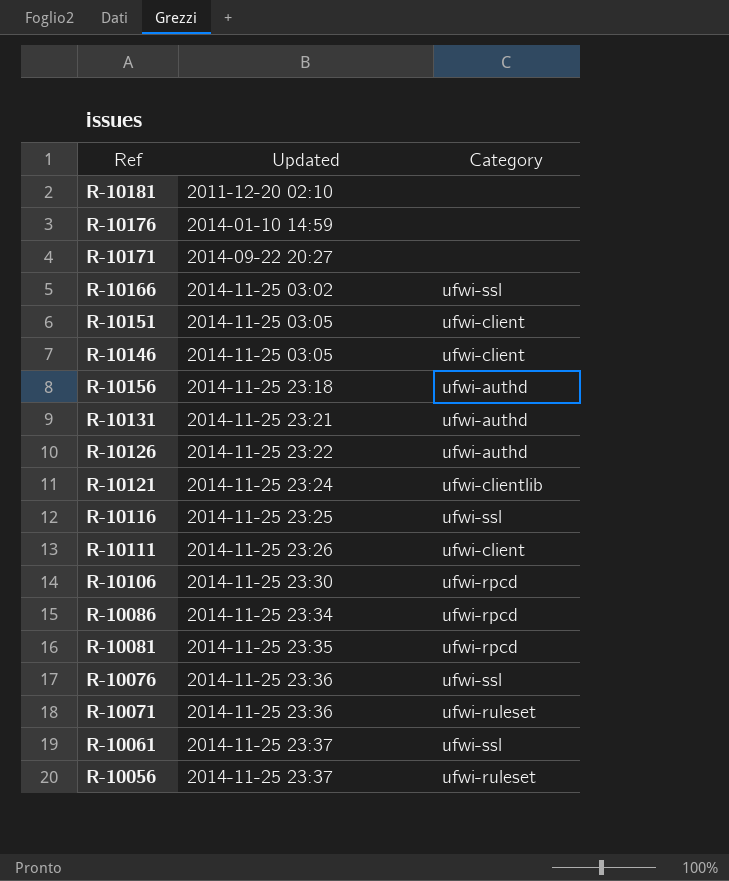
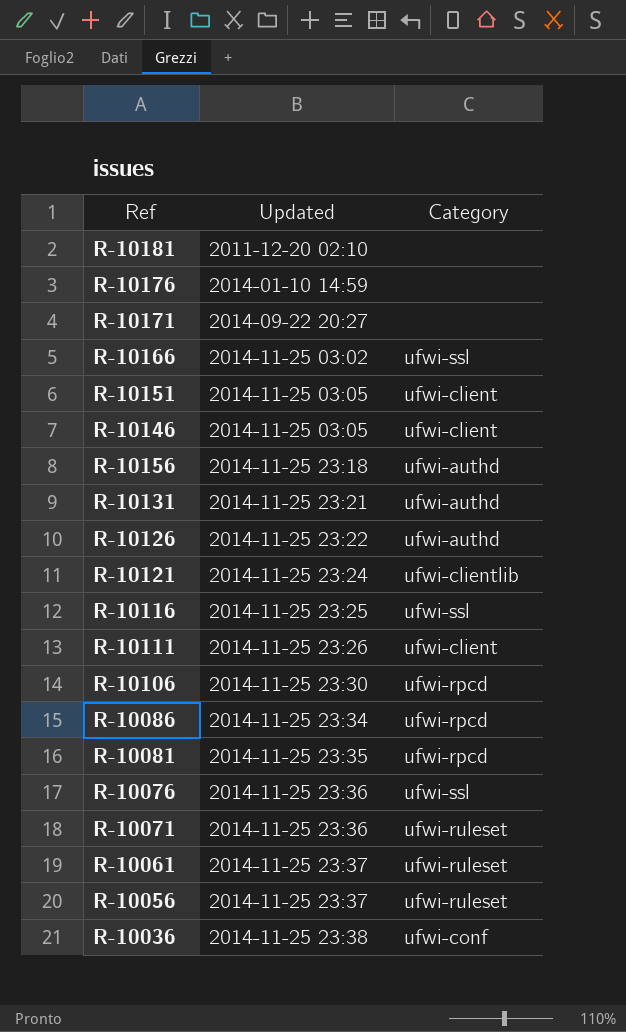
R-10061 | Category: ufwi-ssl -> ufwi-ruleset
row R-10036: none -> 2014-11-25 23:38 | ufwi-conf

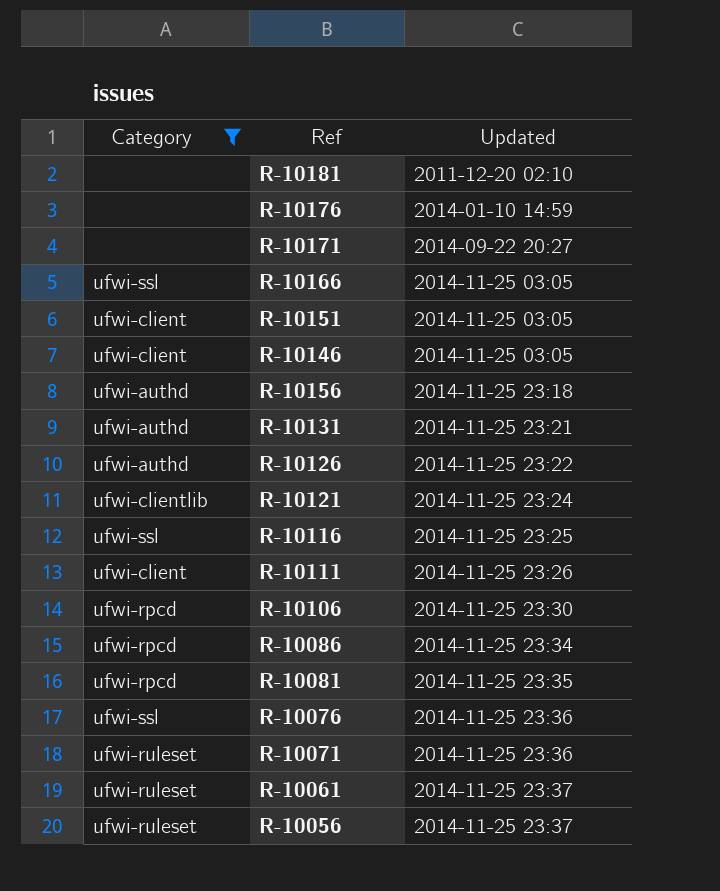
filter: none -> Category != ufwi-conf
column Category | position: 3 -> 1
R-10166 | Updated: 2014-11-25 03:02 -> 2014-11-25 03:05

